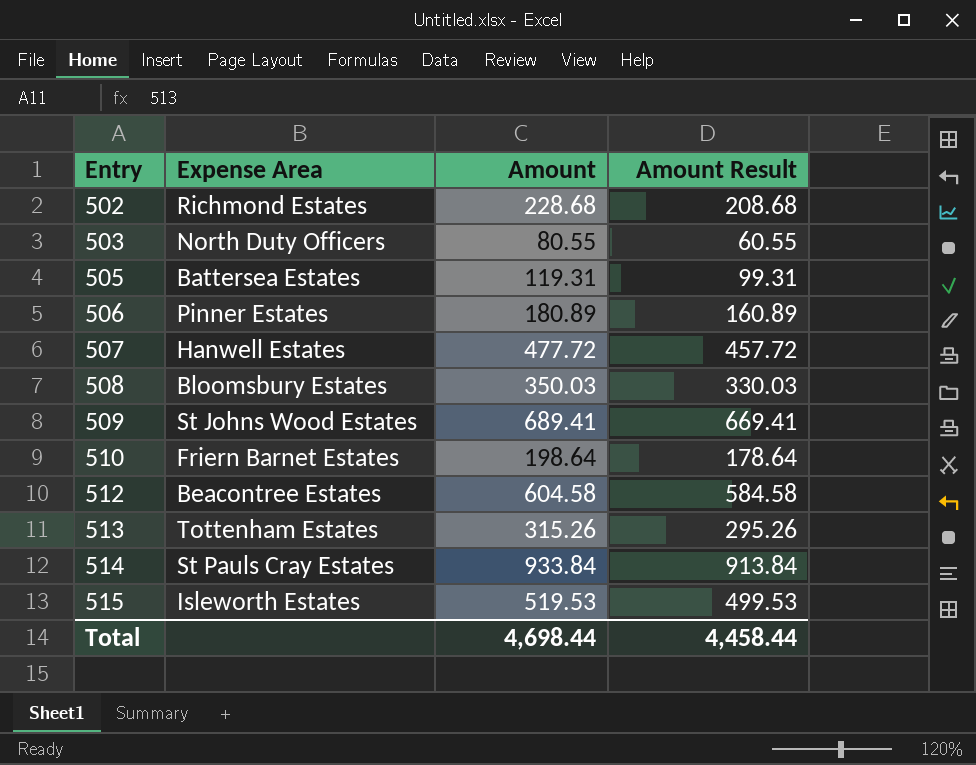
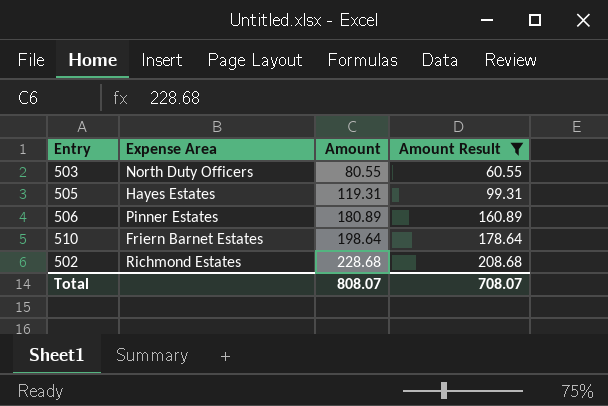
filter: none -> Amount Result <= 208.68
row order: Entry ascending -> Amount ascending
505 | Expense Area: Battersea Estates -> Hayes Estates
Total | Amount: 4,698.44 -> 808.07
Total | Amount Result: 4,458.44 -> 708.07

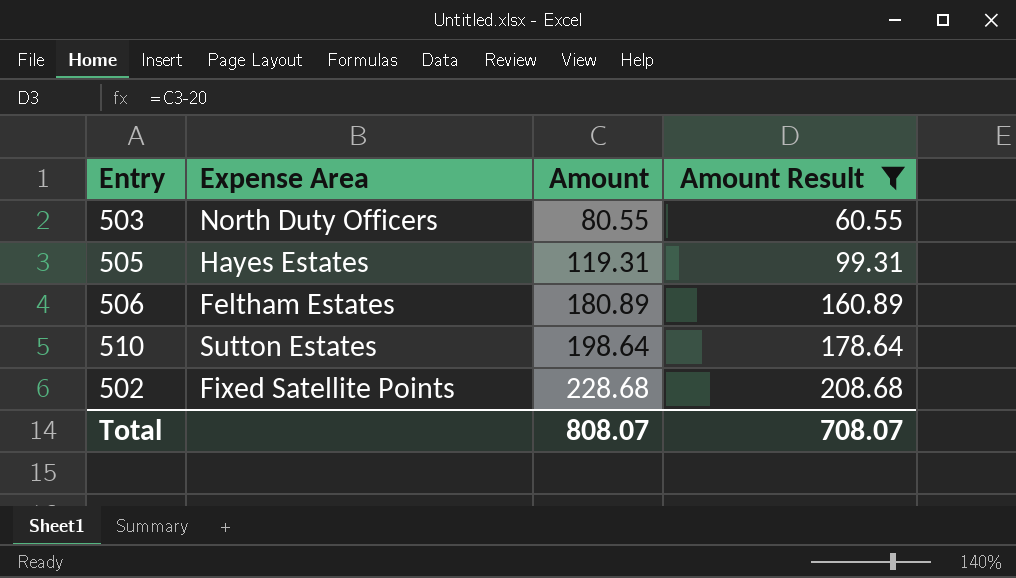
506 | Expense Area: Pinner Estates -> Feltham Estates
510 | Expense Area: Friern Barnet Estates -> Sutton Estates
502 | Expense Area: Richmond Estates -> Fixed Satellite Points

